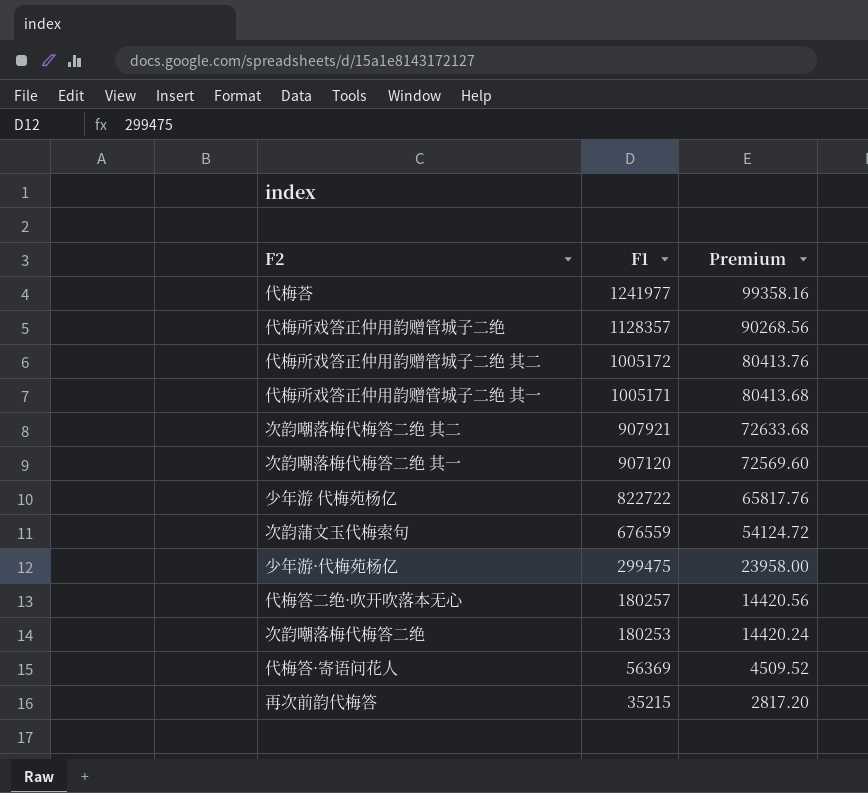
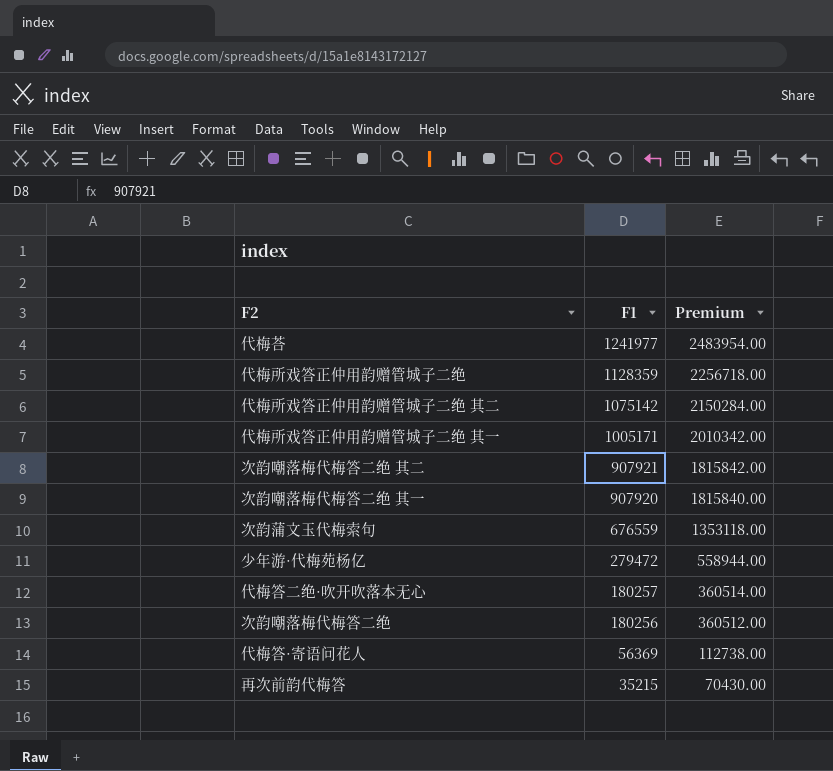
column Premium | formula: [F1] * 0.08 -> [F1] * 2
row 少年游 代梅苑杨亿: 822722 | 65817.76 -> none
代梅所戏答正仲用韵赠管城子二绝 | F1: 1128357 -> 1128359
代梅所戏答正仲用韵赠管城子二绝 其二 | F1: 1005172 -> 1075142
次韵嘲落梅代梅答二绝 其一 | F1: 907120 -> 907920
少年游·代梅苑杨亿 | F1: 299475 -> 279472
次韵嘲落梅代梅答二绝 | F1: 180253 -> 180256

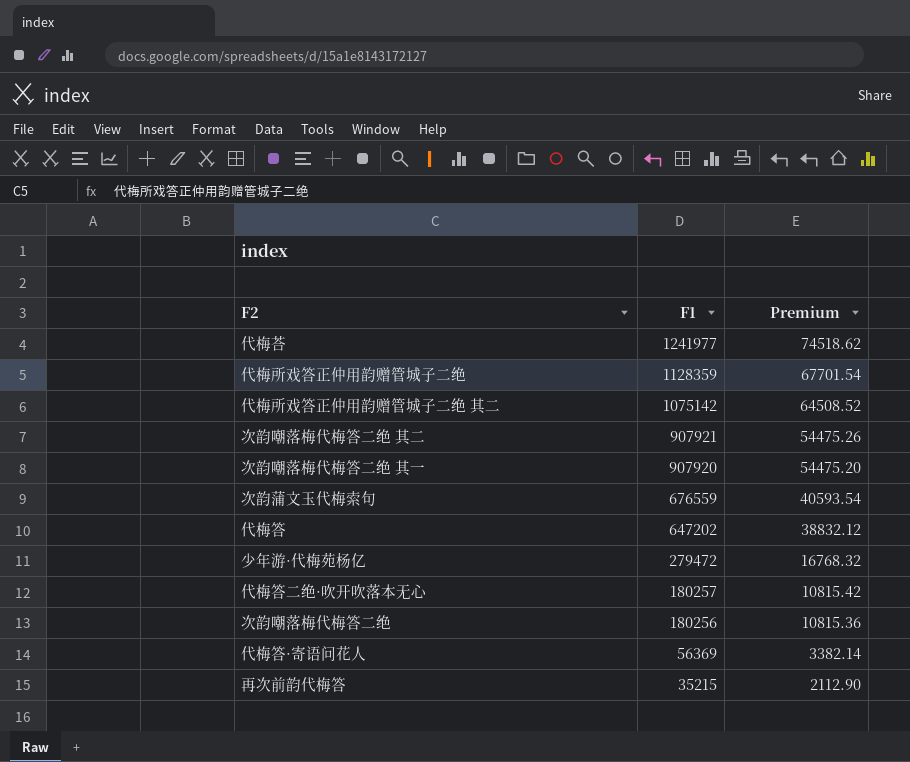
column Premium | formula: [F1] * 2 -> [F1] * 0.06
row 代梅所戏答正仲用韵赠管城子二绝 其一: 1005171 | 2010342.00 -> none
row 代梅答: none -> 647202 | 38832.12

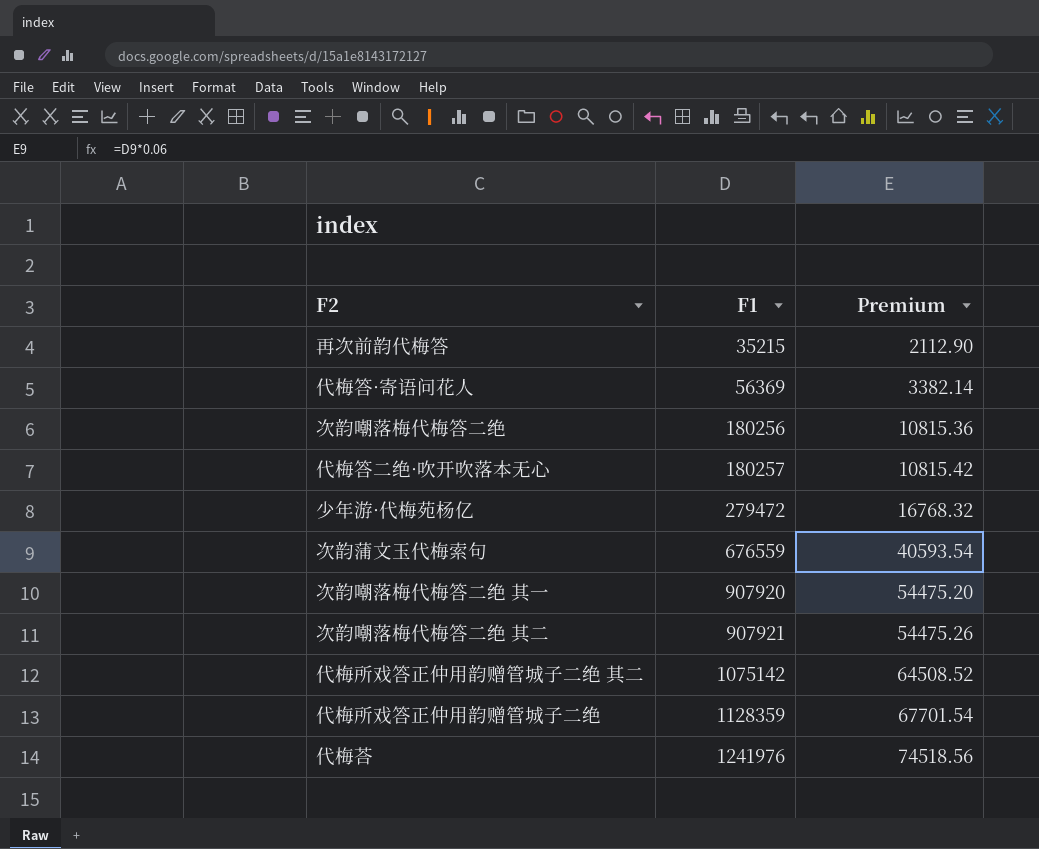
row order: F1 descending -> F1 ascending
row 代梅答: 647202 | 38832.12 -> none
代梅荅 | F1: 1241977 -> 1241976
代梅荅 | Premium: 74518.62 -> 74518.56

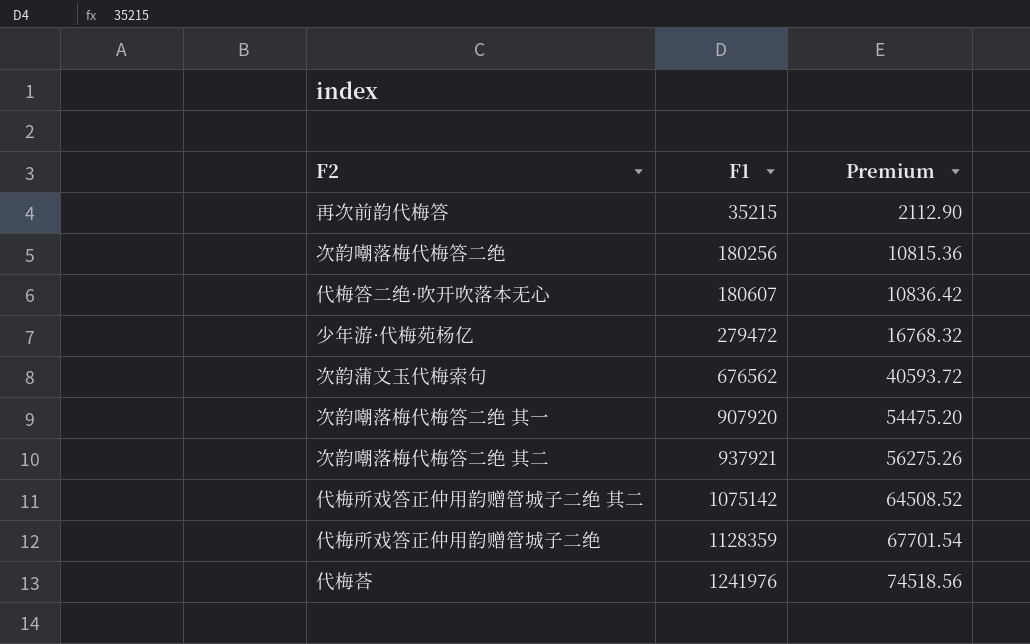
row 代梅答·寄语问花人: 56369 | 3382.14 -> none
代梅答二绝·吹开吹落本无心 | F1: 180257 -> 180607
代梅答二绝·吹开吹落本无心 | Premium: 10815.42 -> 10836.42
次韵蒲文玉代梅索句 | F1: 676559 -> 676562
次韵蒲文玉代梅索句 | Premium: 40593.54 -> 40593.72
次韵嘲落梅代梅答二绝 其二 | F1: 907921 -> 937921
次韵嘲落梅代梅答二绝 其二 | Premium: 54475.26 -> 56275.26

